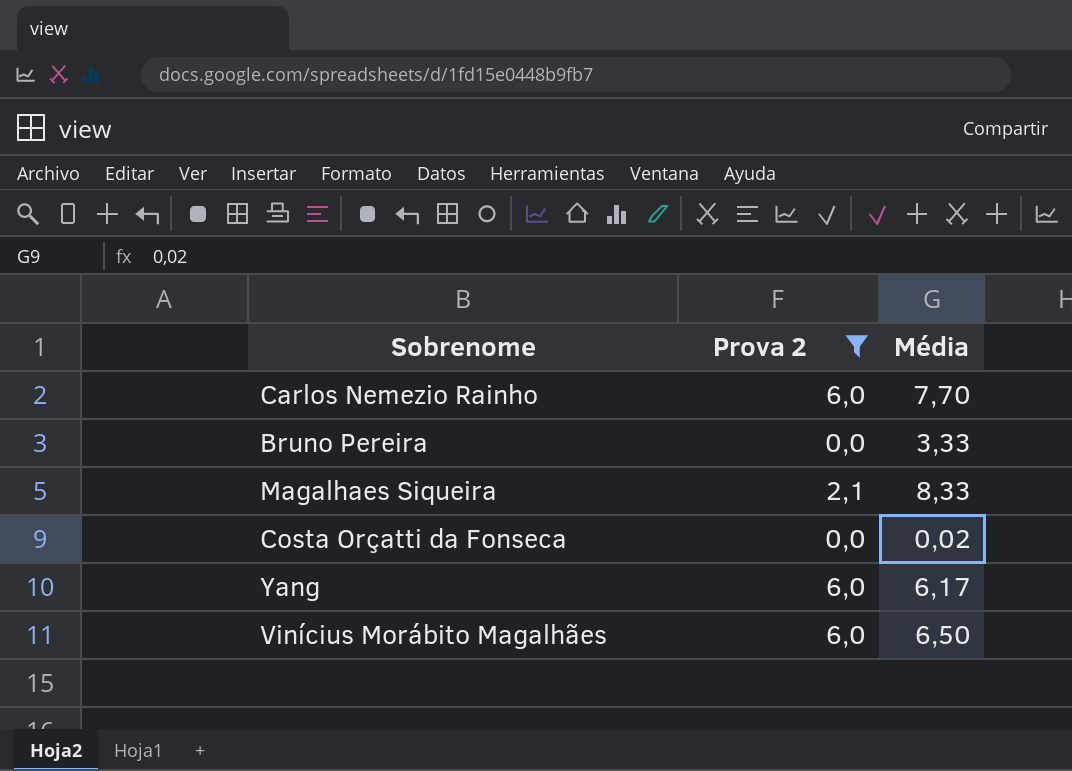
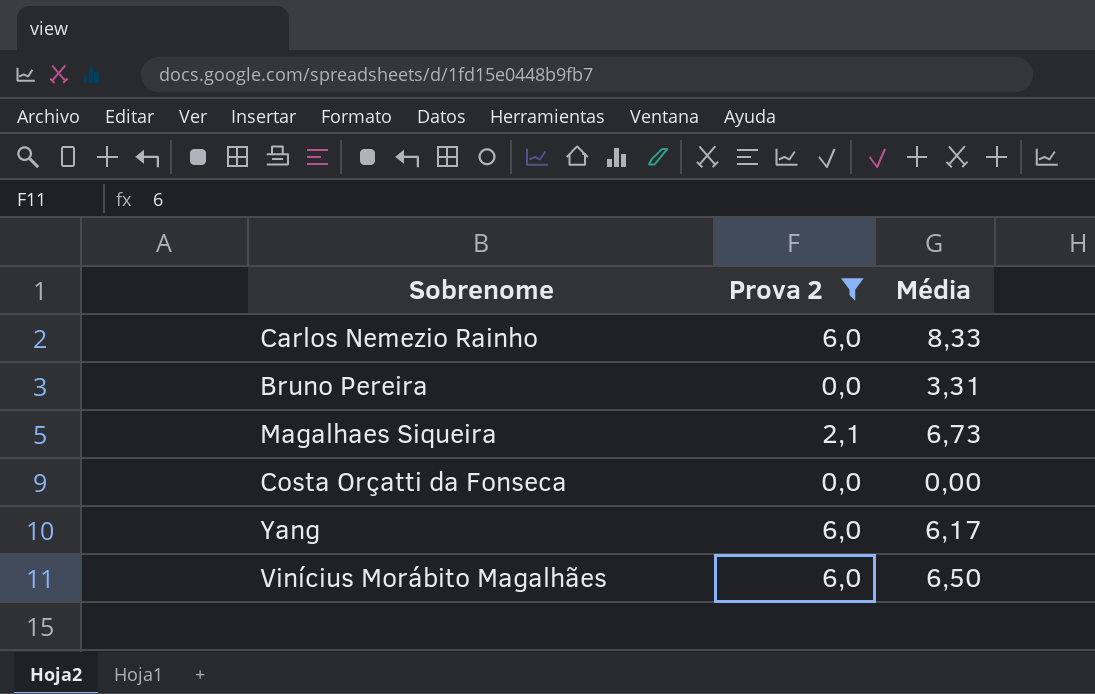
Carlos Nemezio Rainho | Média: 7,70 -> 8,33
Bruno Pereira | Média: 3,33 -> 3,31
Magalhaes Siqueira | Média: 8,33 -> 6,73
Costa Orçatti da Fonseca | Média: 0,02 -> 0,00

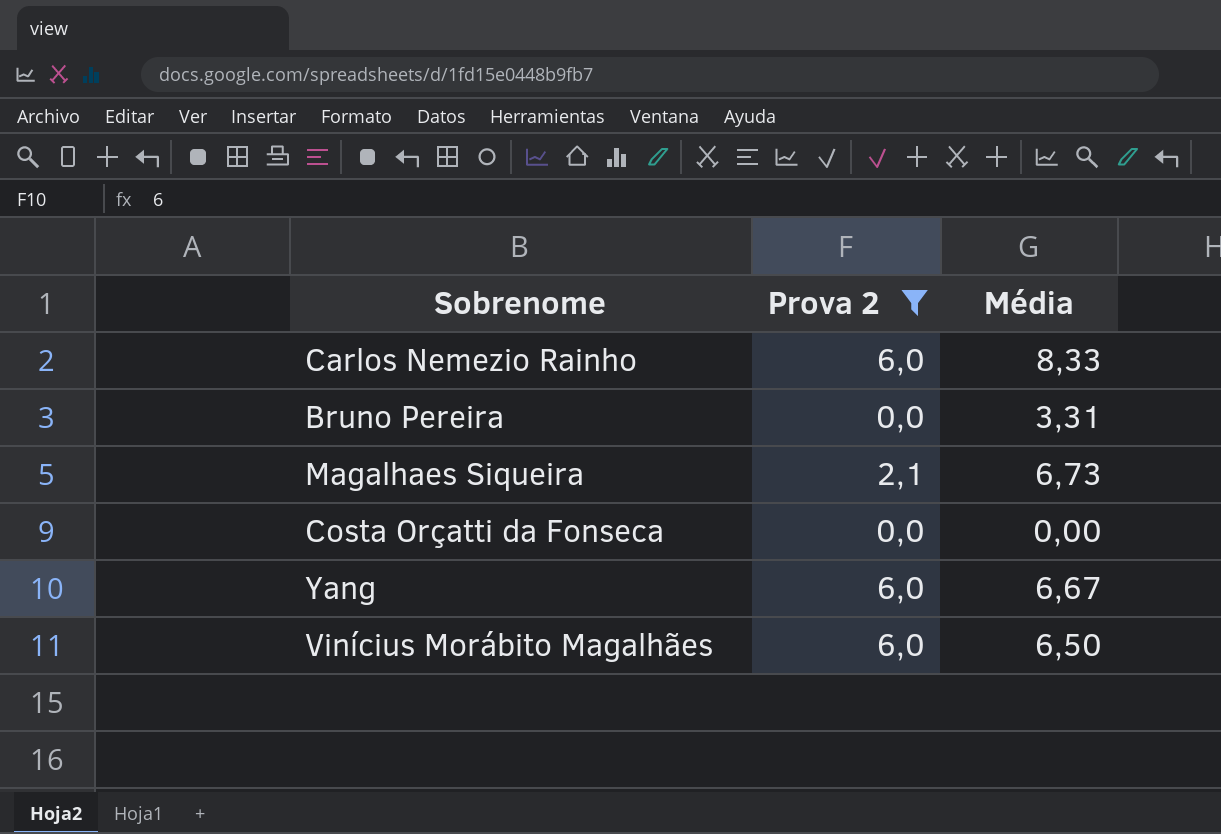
Yang | Média: 6,17 -> 6,67

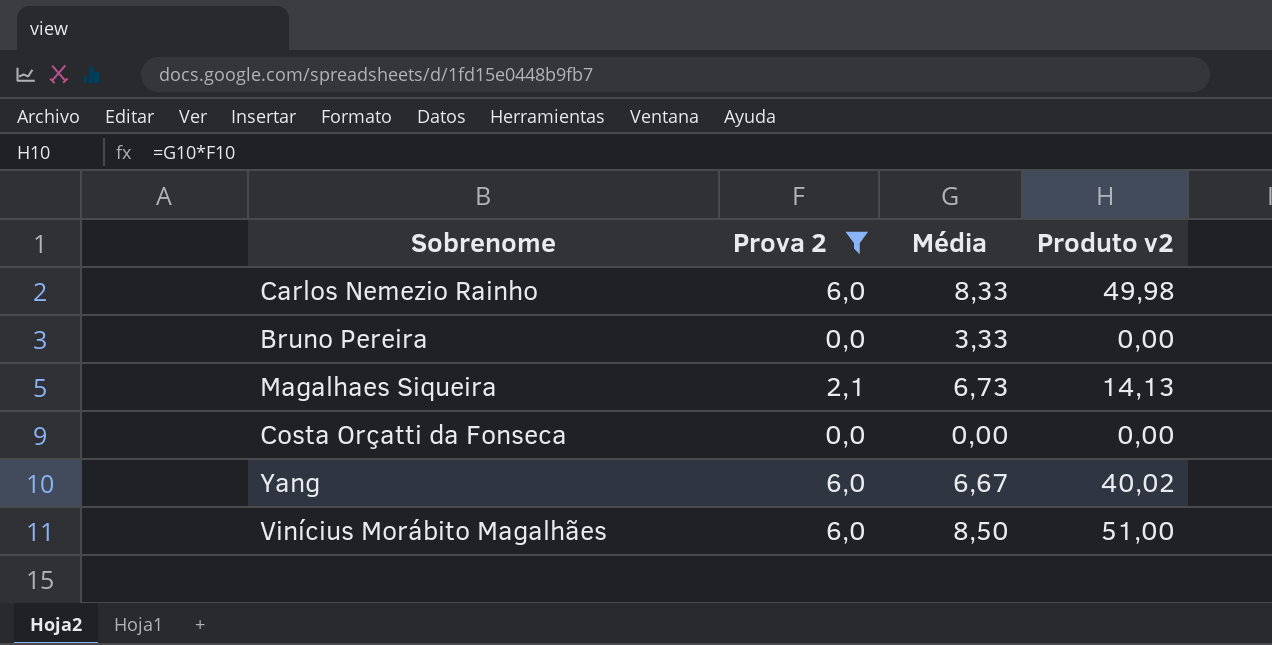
column Produto v2 | formula: none -> [Prova 2] * [Média]
Bruno Pereira | Média: 3,31 -> 3,33
Vinícius Morábito Magalhães | Média: 6,50 -> 8,50

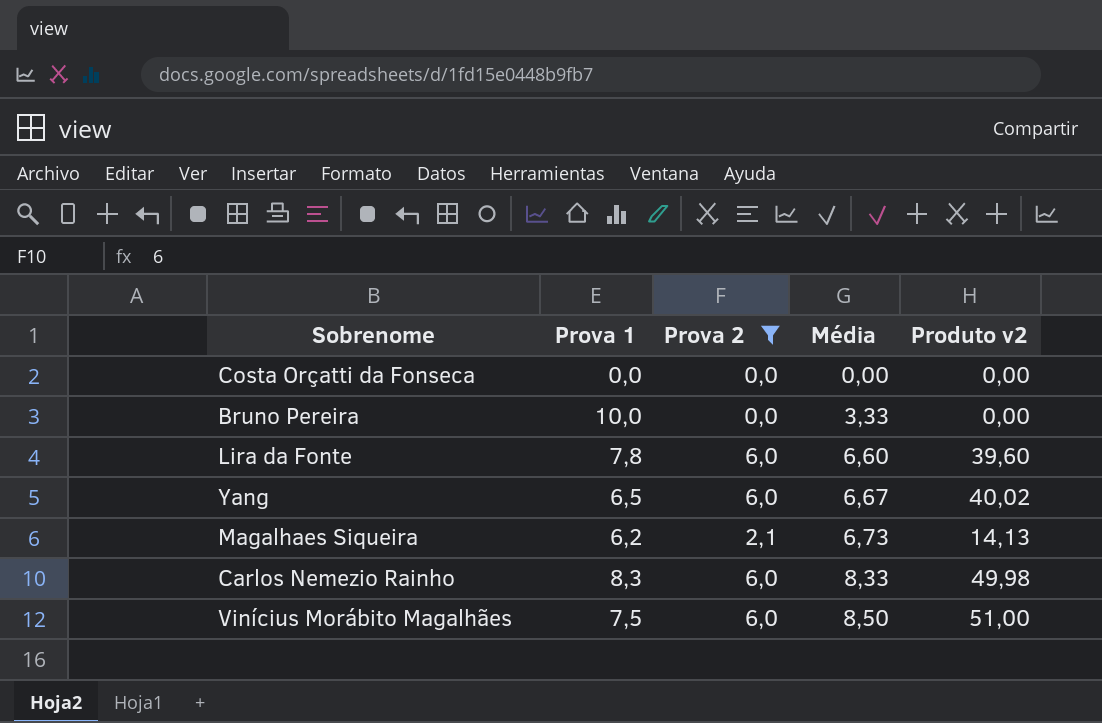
row order: none -> Média ascending
column Prova 1 | position: none -> 2
row Lira da Fonte: none -> 7,8 | 6,0 | 6,60 | 39,60

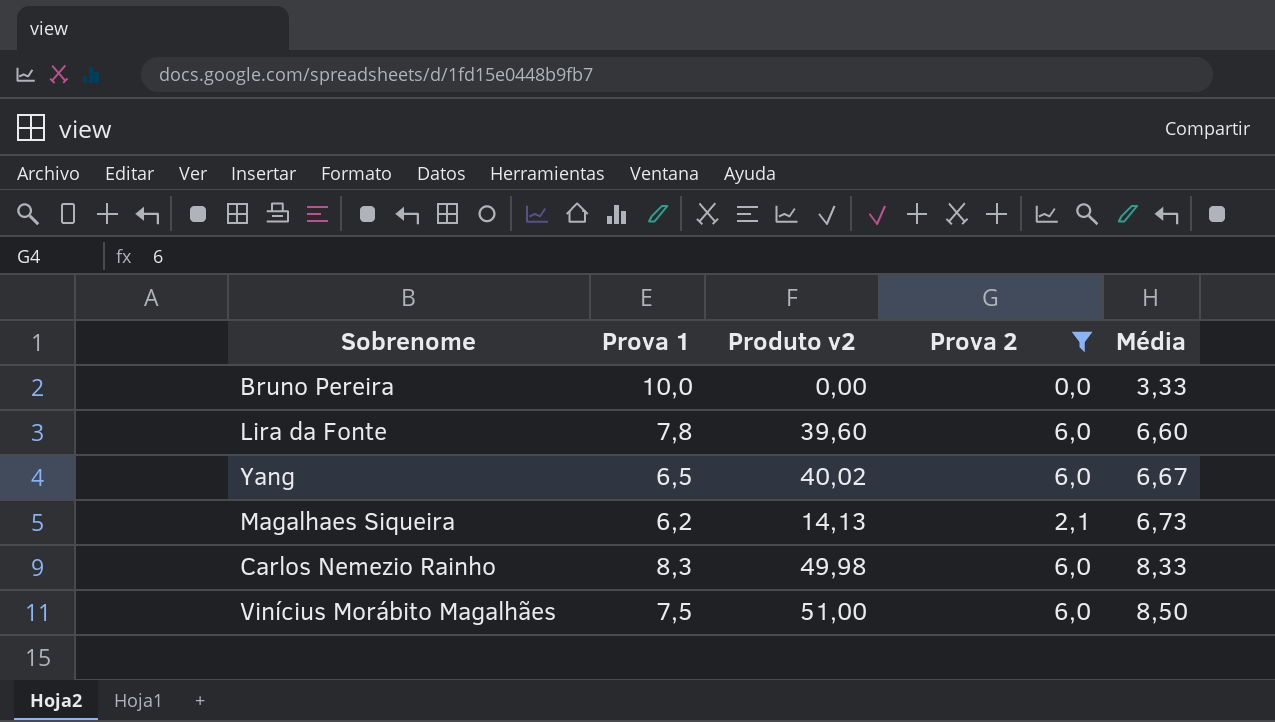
column Produto v2 | position: 5 -> 3
row Costa Orçatti da Fonseca: 0,0 | 0,0 | 0,00 | 0,00 -> none

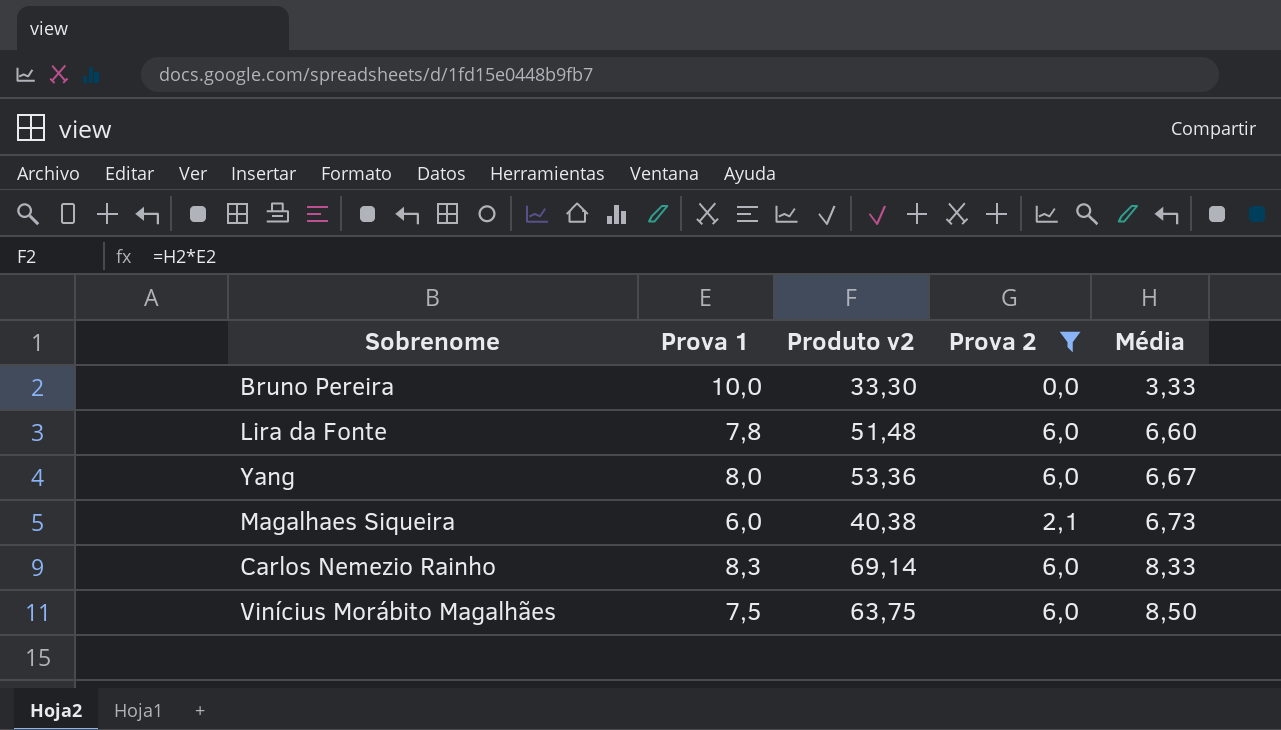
column Produto v2 | formula: [Prova 2] * [Média] -> [Prova 1] * [Média]
Yang | Prova 1: 6,5 -> 8,0
Magalhaes Siqueira | Prova 1: 6,2 -> 6,0

